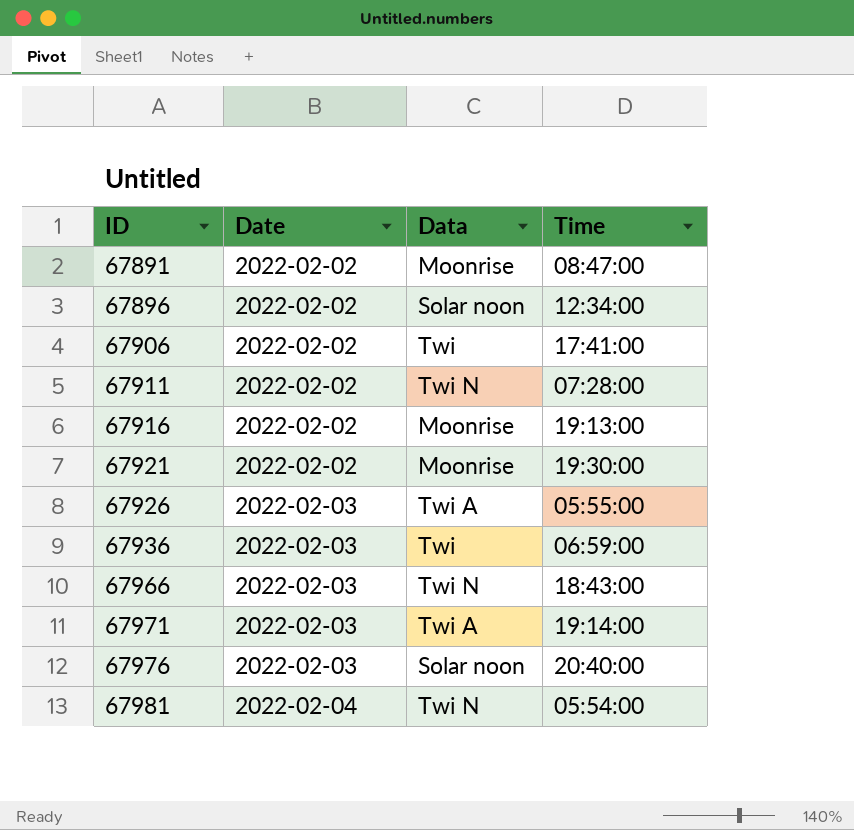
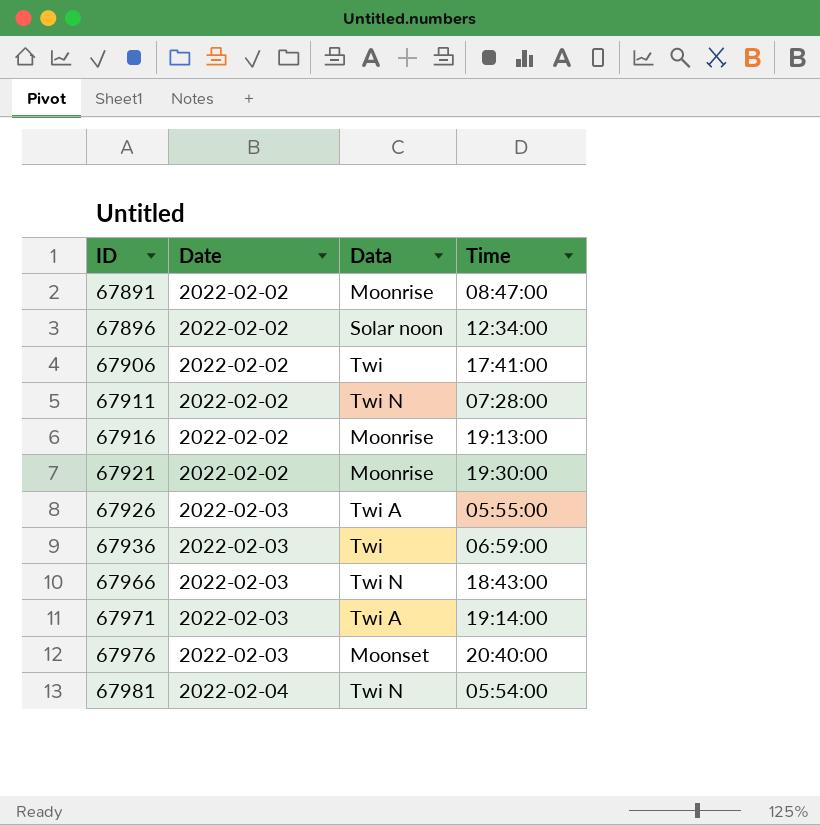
67976 | Data: Solar noon -> Moonset

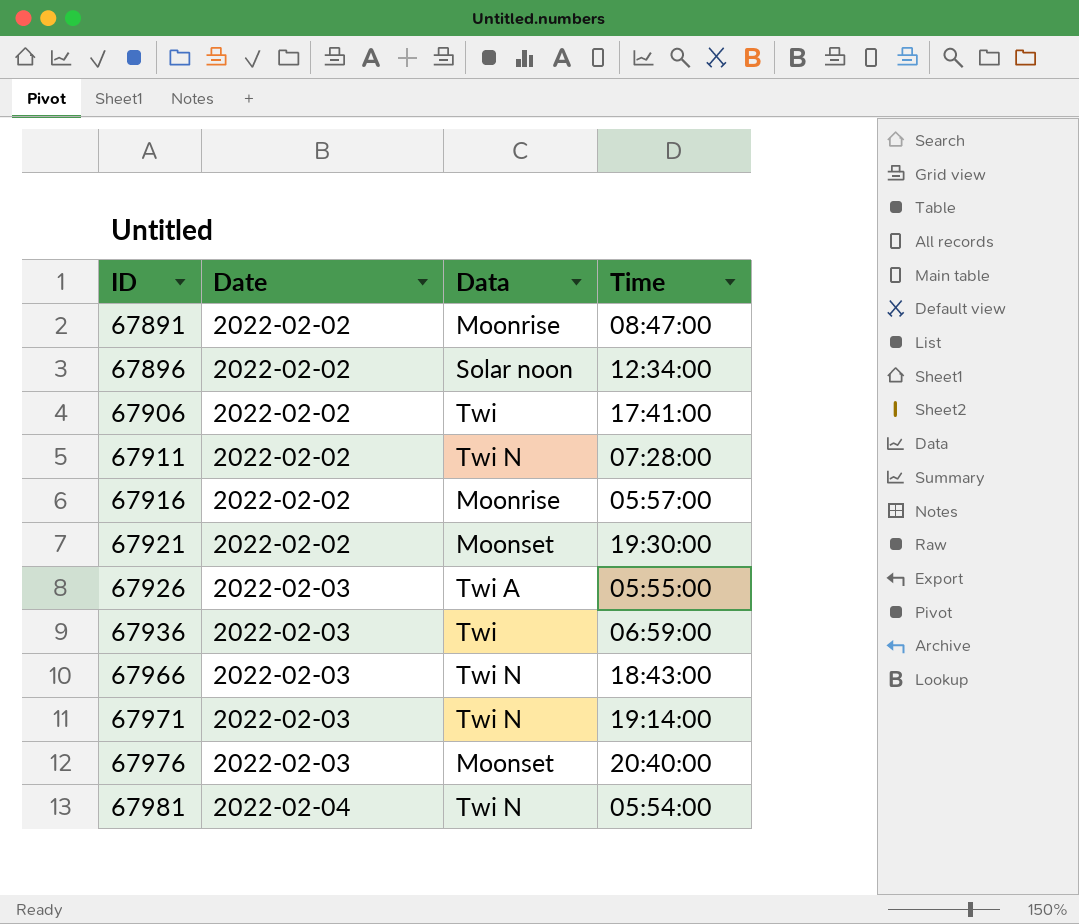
67916 | Time: 19:13:00 -> 05:57:00
67921 | Data: Moonrise -> Moonset
67971 | Data: Twi A -> Twi N

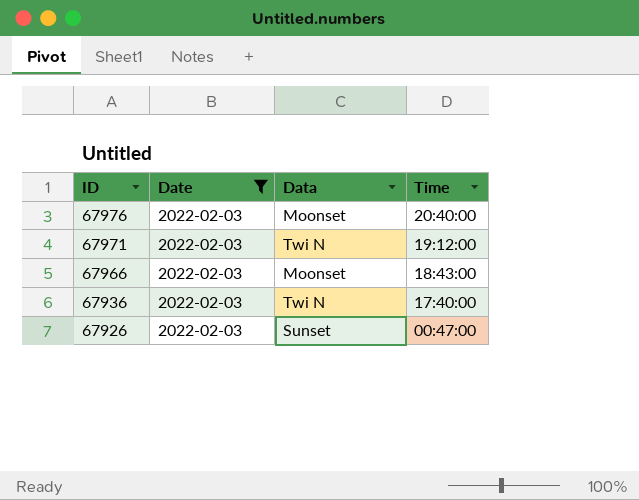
filter: none -> Date = 2022-02-03
row order: ID ascending -> ID descending
67971 | Time: 19:14:00 -> 19:12:00
67966 | Data: Twi N -> Moonset
67936 | Data: Twi -> Twi N
67936 | Time: 06:59:00 -> 17:40:00
67926 | Data: Twi A -> Sunset
67926 | Time: 05:55:00 -> 00:47:00

